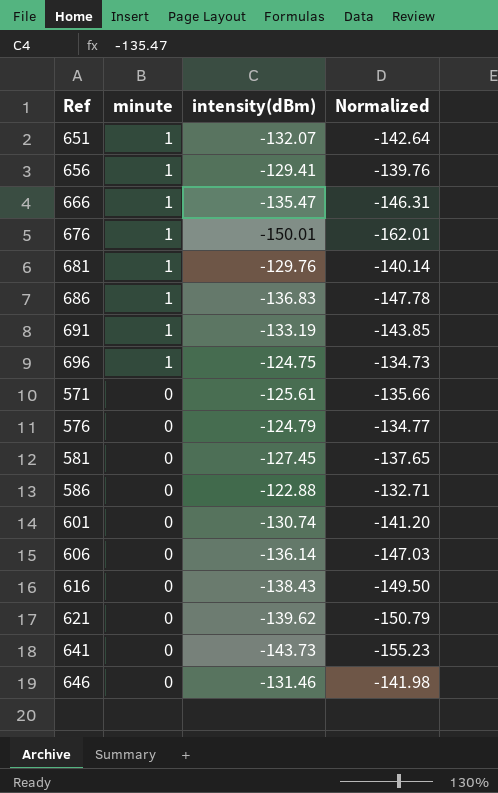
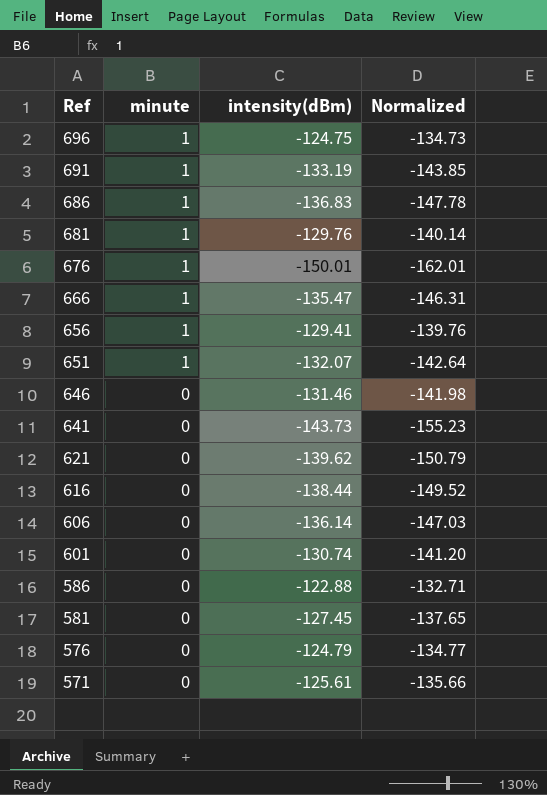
row order: minute descending -> Ref descending
616 | intensity(dBm): -138.43 -> -138.44
616 | Normalized: -149.50 -> -149.52

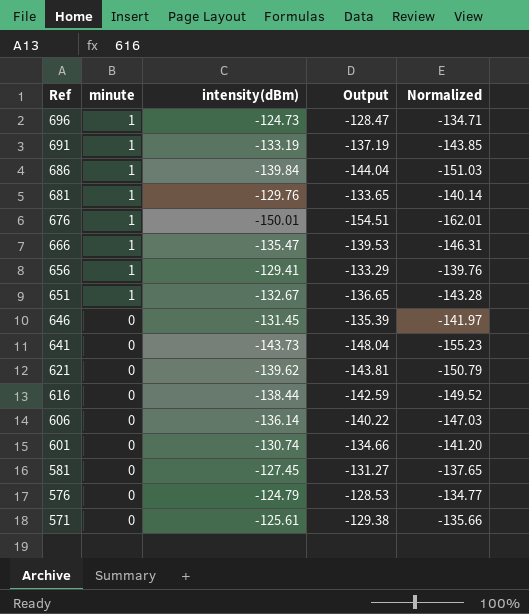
column Output | formula: none -> [intensity(dBm)] * 1.03
row 586: 0 | -122.88 | -132.71 -> none
696 | intensity(dBm): -124.75 -> -124.73
696 | Normalized: -134.73 -> -134.71
686 | intensity(dBm): -136.83 -> -139.84
686 | Normalized: -147.78 -> -151.03
651 | intensity(dBm): -132.07 -> -132.67
651 | Normalized: -142.64 -> -143.28
646 | intensity(dBm): -131.46 -> -131.45
646 | Normalized: -141.98 -> -141.97

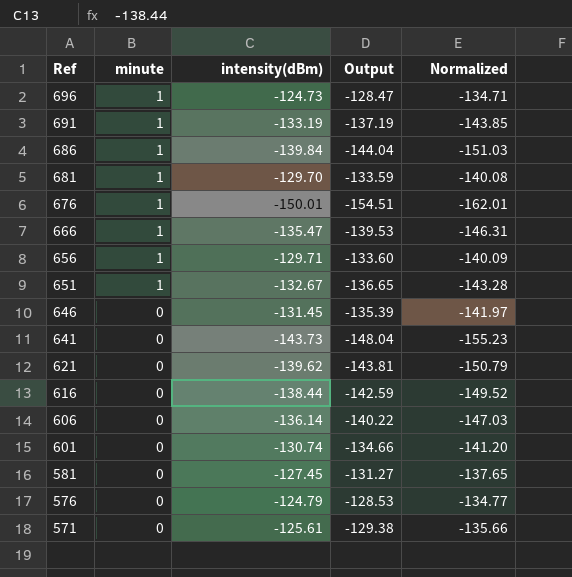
681 | intensity(dBm): -129.76 -> -129.70
681 | Output: -133.65 -> -133.59
681 | Normalized: -140.14 -> -140.08
656 | intensity(dBm): -129.41 -> -129.71
656 | Output: -133.29 -> -133.60
656 | Normalized: -139.76 -> -140.09

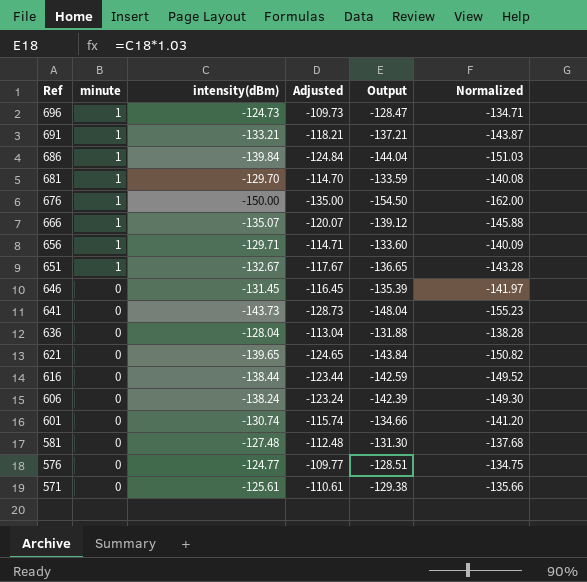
column Adjusted | formula: none -> [intensity(dBm)] + 15
691 | intensity(dBm): -133.19 -> -133.21
691 | Output: -137.19 -> -137.21
691 | Normalized: -143.85 -> -143.87
676 | intensity(dBm): -150.01 -> -150.00
676 | Output: -154.51 -> -154.50
676 | Normalized: -162.01 -> -162.00
666 | intensity(dBm): -135.47 -> -135.07
666 | Output: -139.53 -> -139.12
666 | Normalized: -146.31 -> -145.88
row 636: none -> 0 | -128.04 | -113.04 | -131.88 | -138.28
621 | intensity(dBm): -139.62 -> -139.65
621 | Output: -143.81 -> -143.84
621 | Normalized: -150.79 -> -150.82
606 | intensity(dBm): -136.14 -> -138.24
606 | Output: -140.22 -> -142.39
606 | Normalized: -147.03 -> -149.30
581 | intensity(dBm): -127.45 -> -127.48
581 | Output: -131.27 -> -131.30
581 | Normalized: -137.65 -> -137.68
576 | intensity(dBm): -124.79 -> -124.77
576 | Output: -128.53 -> -128.51
576 | Normalized: -134.77 -> -134.75

